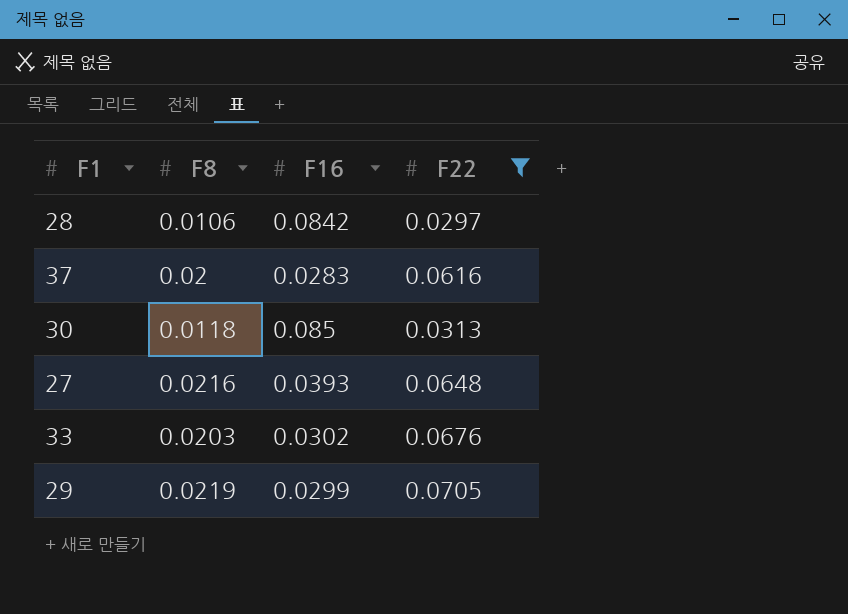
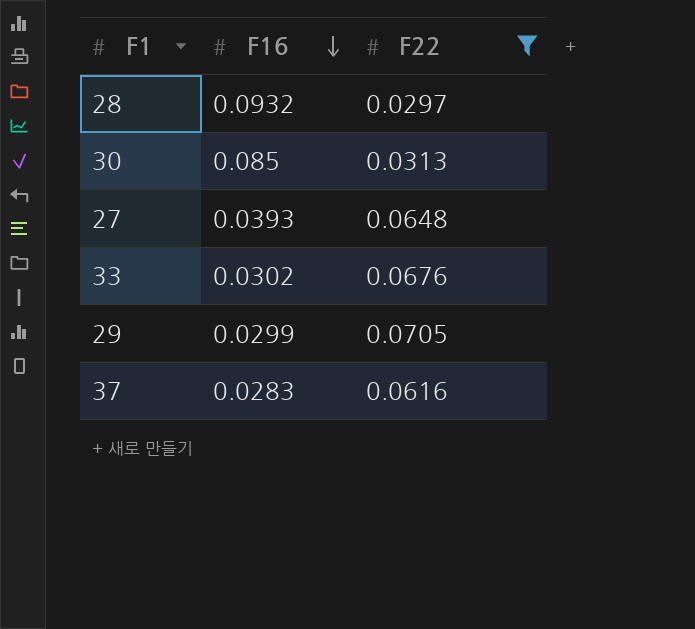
row order: none -> F16 descending
column F8 | position: 2 -> none
28 | F16: 0.0842 -> 0.0932

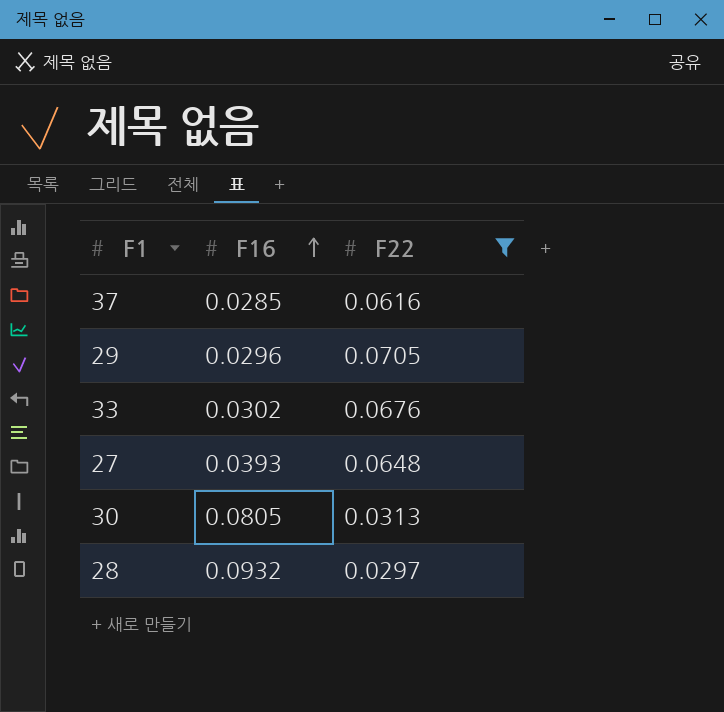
row order: F16 descending -> F16 ascending
37 | F16: 0.0283 -> 0.0285
29 | F16: 0.0299 -> 0.0296
30 | F16: 0.085 -> 0.0805

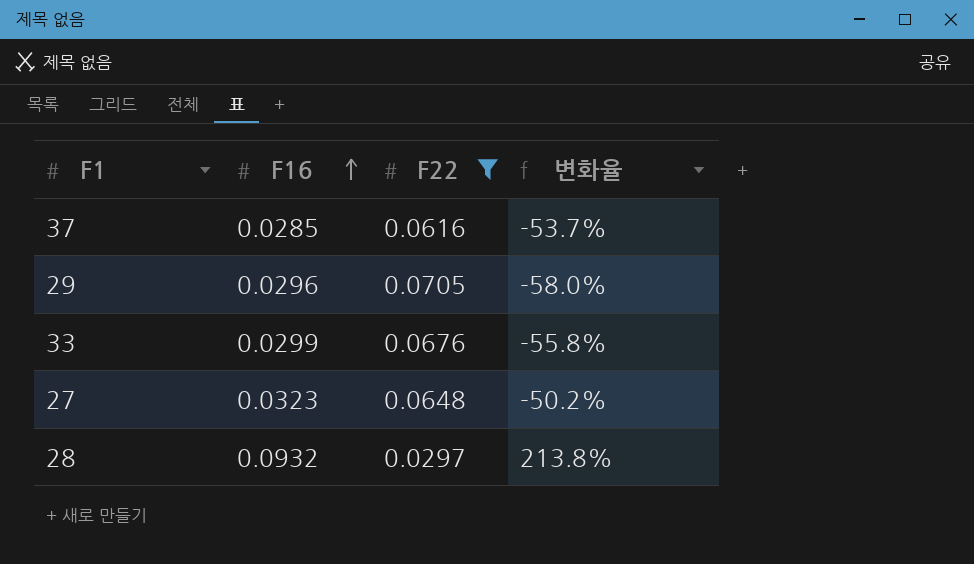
column 변화율 | formula: none -> ([F16] - [F22]) / [F22]
row 30: 0.0805 | 0.0313 -> none
33 | F16: 0.0302 -> 0.0299
27 | F16: 0.0393 -> 0.0323

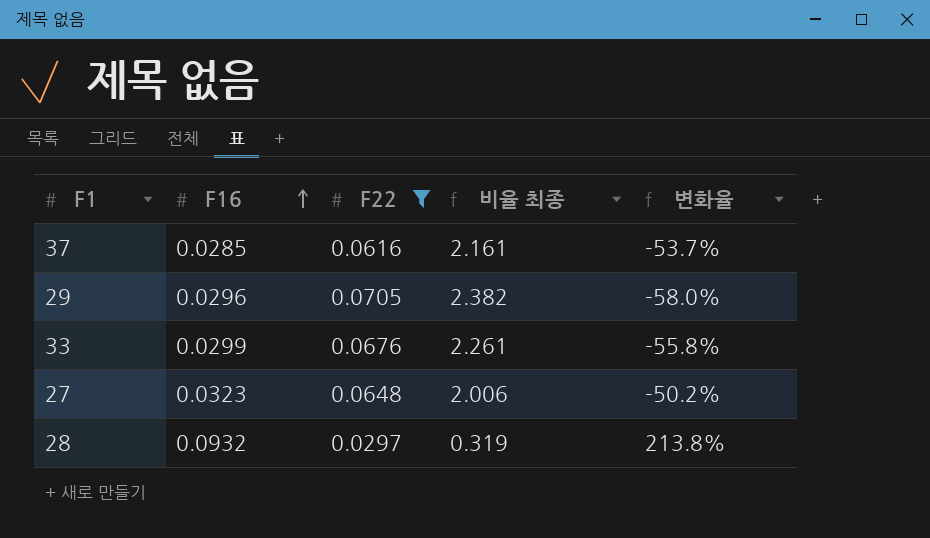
column 비율 최종 | formula: none -> [F22] / [F16]

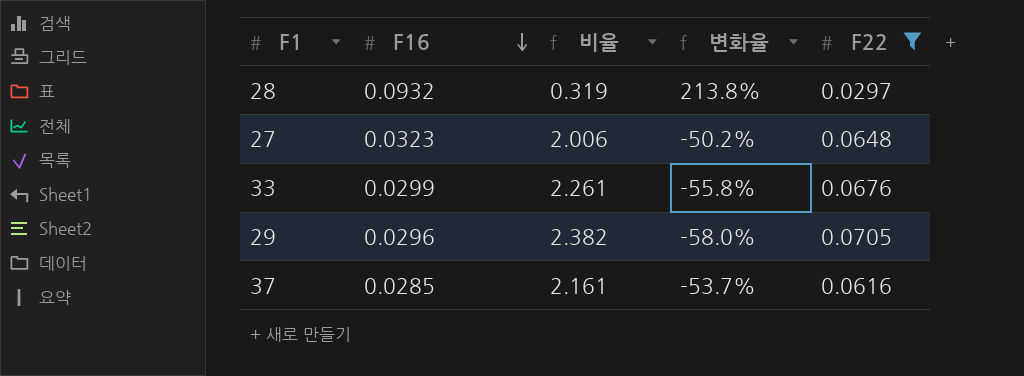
row order: F16 ascending -> F16 descending
column name: 비율 최종 -> 비율
column F22 | position: 3 -> 5

